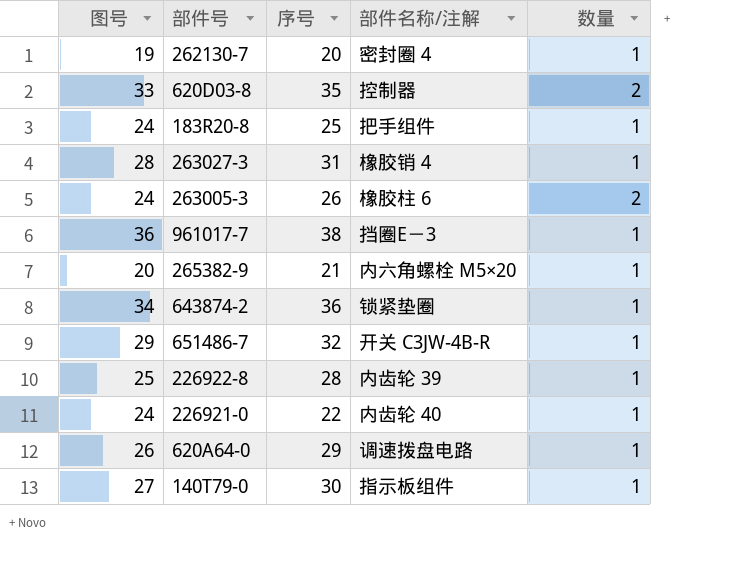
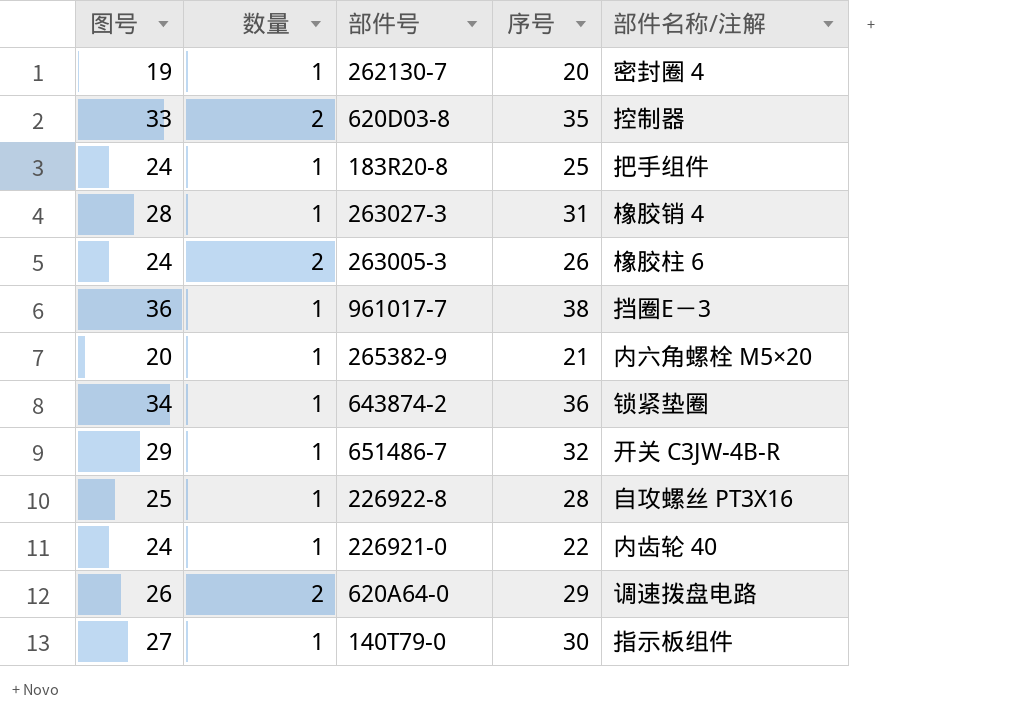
column 数量 | position: 5 -> 2
226922-8 | 部件名称/注解: 内齿轮 39 -> 自攻螺丝 PT3X16
620A64-0 | 数量: 1 -> 2

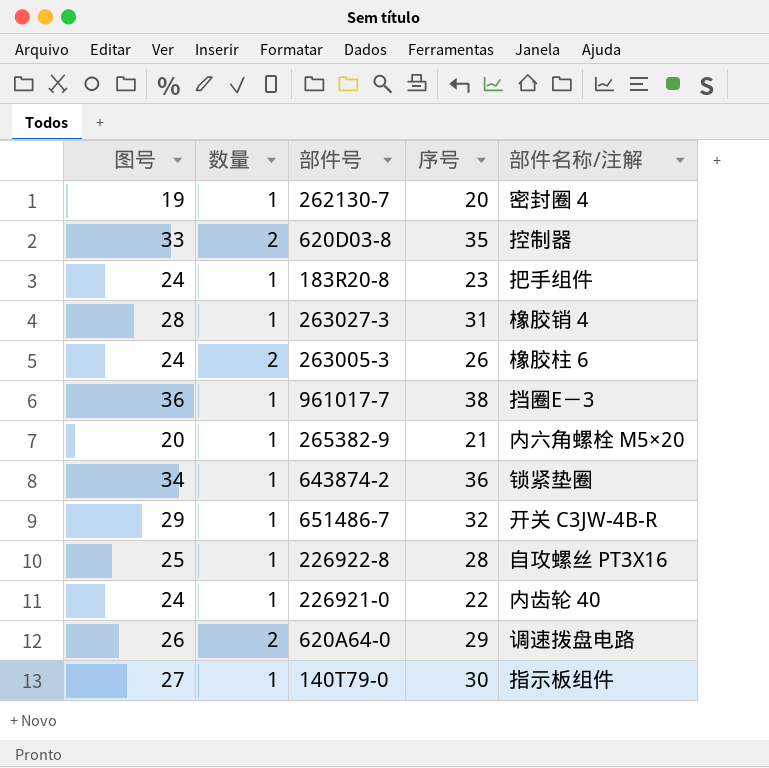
183R20-8 | 序号: 25 -> 23

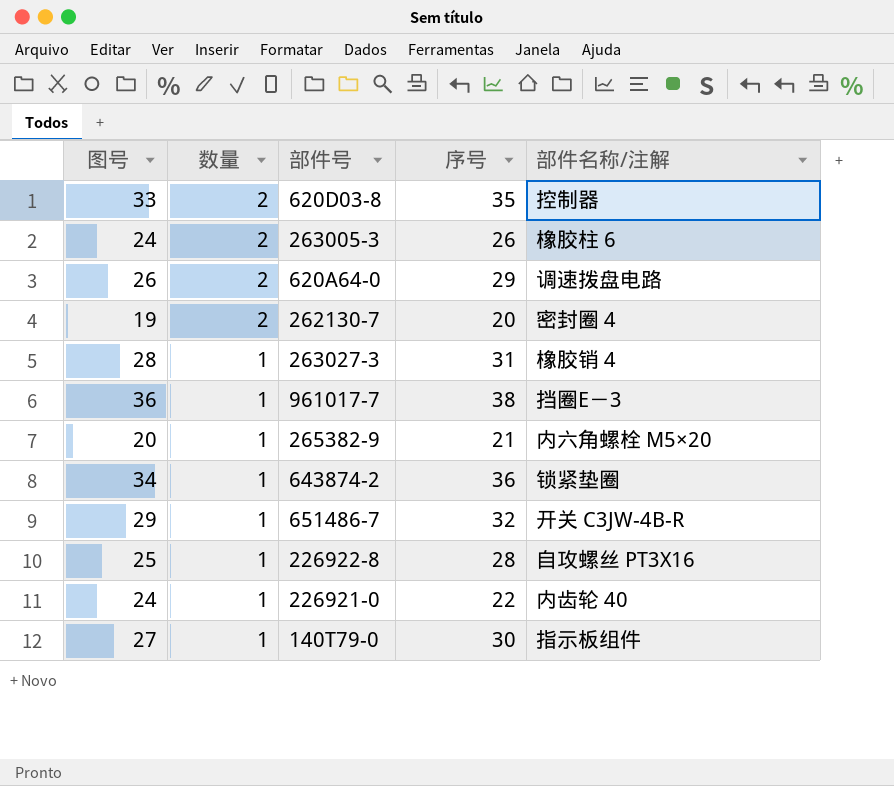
row order: none -> 数量 descending
row 183R20-8: 24 | 1 | 23 | 把手组件 -> none
262130-7 | 数量: 1 -> 2

